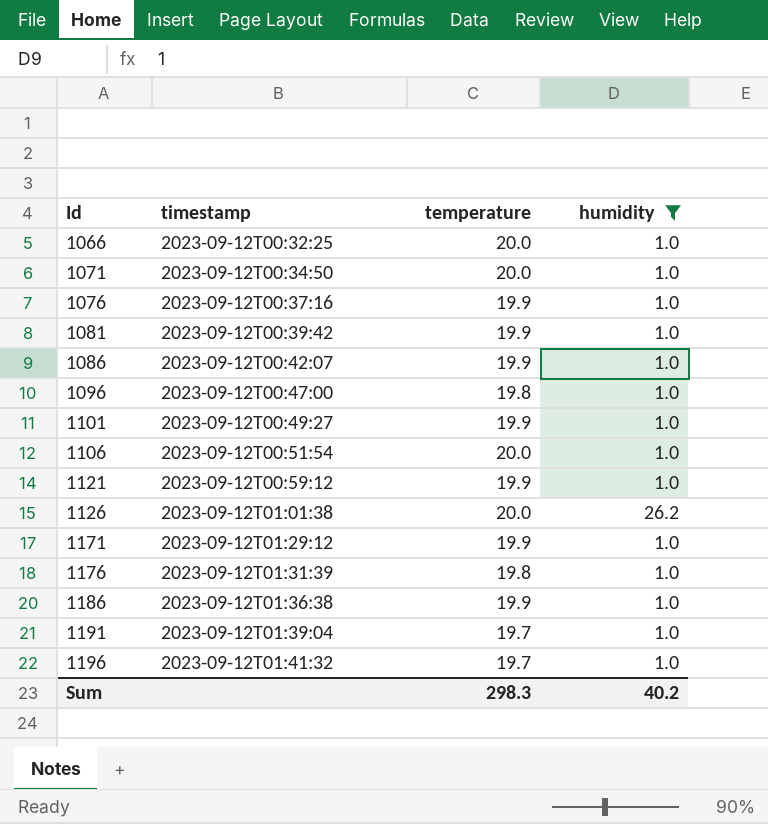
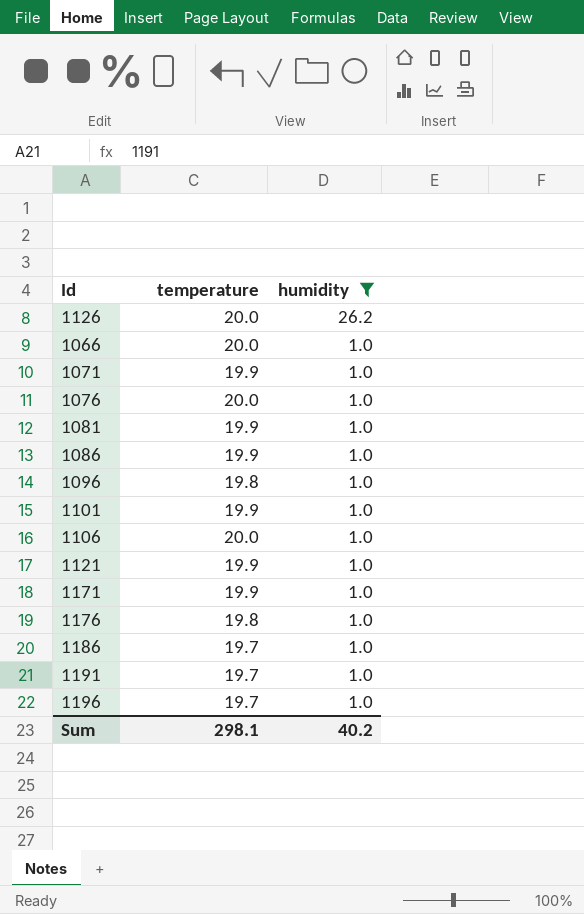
row order: Id ascending -> humidity descending
column timestamp | position: 2 -> none
1071 | temperature: 20.0 -> 19.9
1076 | temperature: 19.9 -> 20.0
1186 | temperature: 19.9 -> 19.7
Sum | temperature: 298.3 -> 298.1

